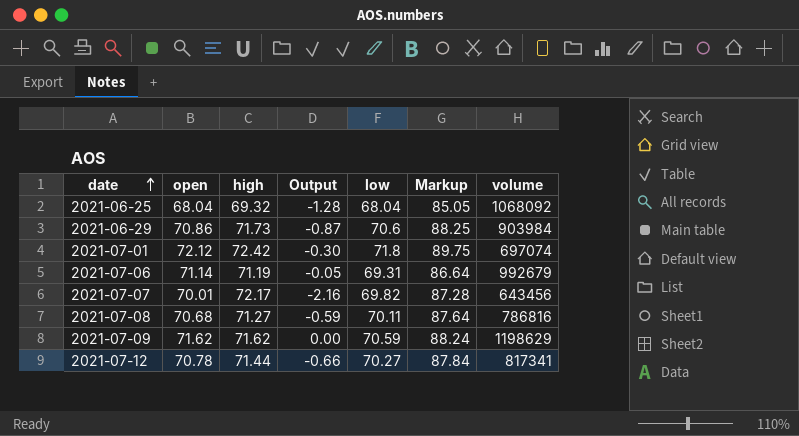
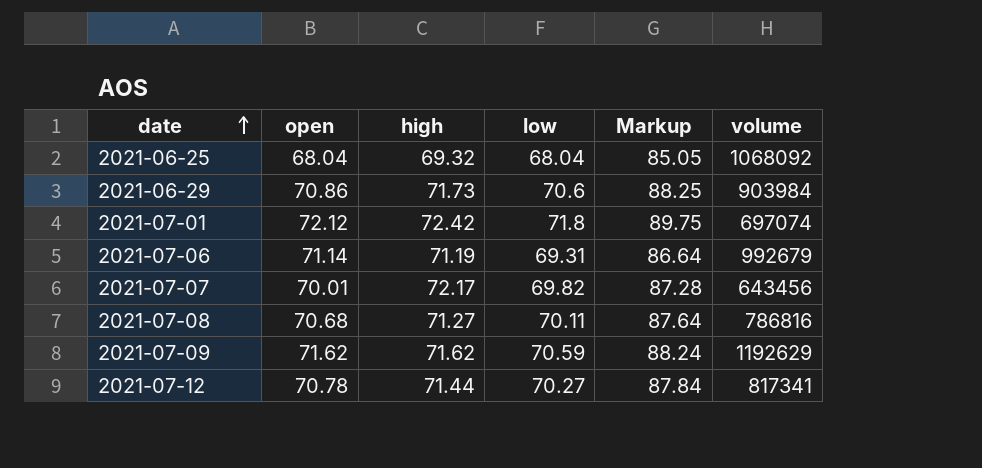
column Output | formula: [open] - [high] -> none
2021-07-09 | volume: 1198629 -> 1192629

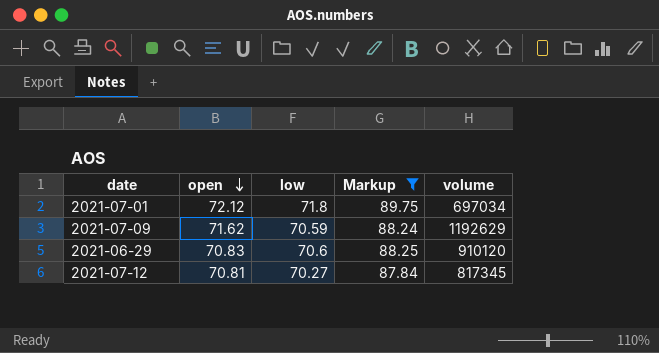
filter: none -> Markup >= 87.84
row order: date ascending -> open descending
column high | position: 3 -> none
2021-07-01 | volume: 697074 -> 697034
2021-06-29 | open: 70.86 -> 70.83
2021-06-29 | volume: 903984 -> 910120
2021-07-12 | open: 70.78 -> 70.81
2021-07-12 | volume: 817341 -> 817345

